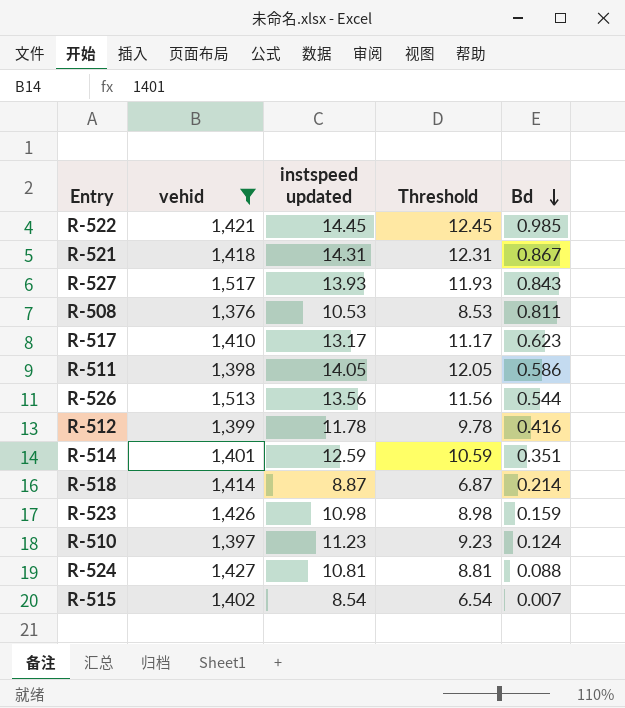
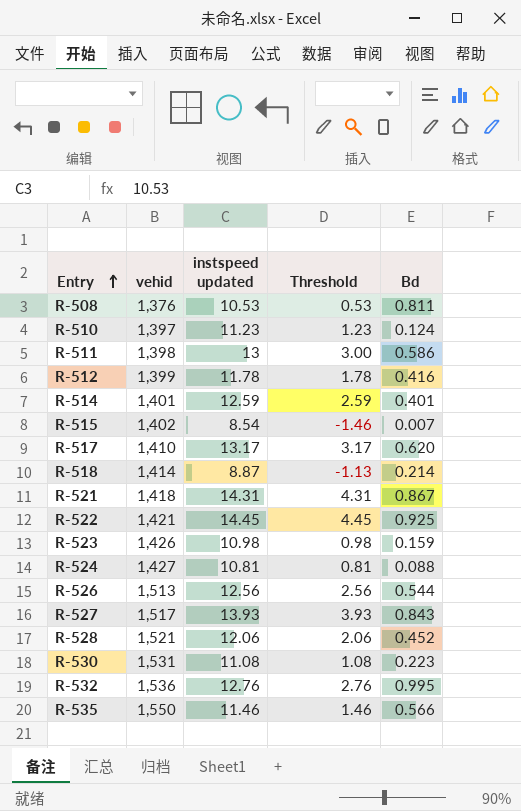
filter: vehid <= 1,517 -> none
row order: Bd descending -> Entry ascending
column Threshold | formula: [instspeed updated] - 2 -> [instspeed updated] - 10
R-511 | instspeed updated: 14.05 -> 13
R-514 | Bd: 0.351 -> 0.401
R-517 | Bd: 0.623 -> 0.620
R-522 | Bd: 0.985 -> 0.925
R-526 | instspeed updated: 13.56 -> 12.56

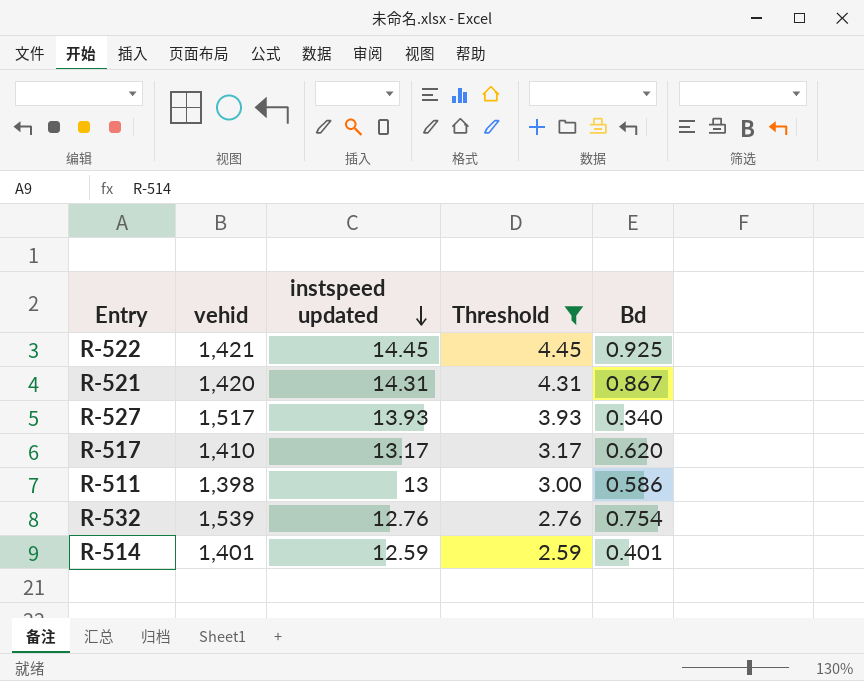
filter: none -> Threshold >= 2.59
row order: Entry ascending -> instspeed updated descending
R-521 | vehid: 1,418 -> 1,420
R-527 | Bd: 0.843 -> 0.340
R-532 | vehid: 1,536 -> 1,539
R-532 | Bd: 0.995 -> 0.754

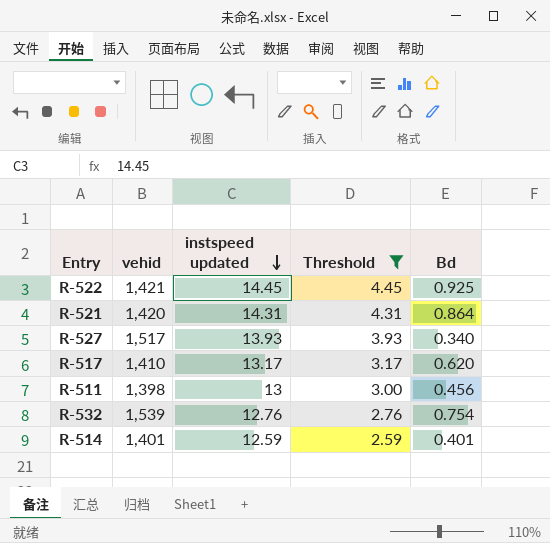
R-521 | Bd: 0.867 -> 0.864
R-511 | Bd: 0.586 -> 0.456

